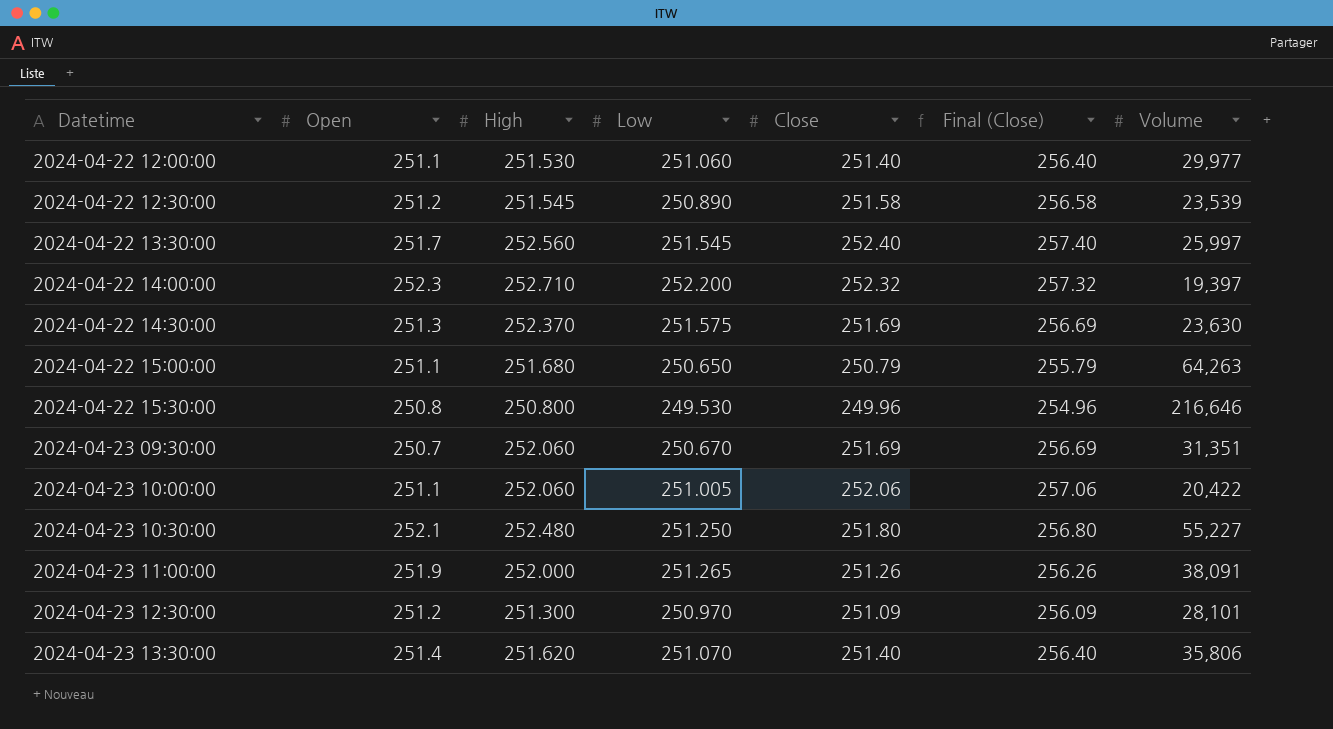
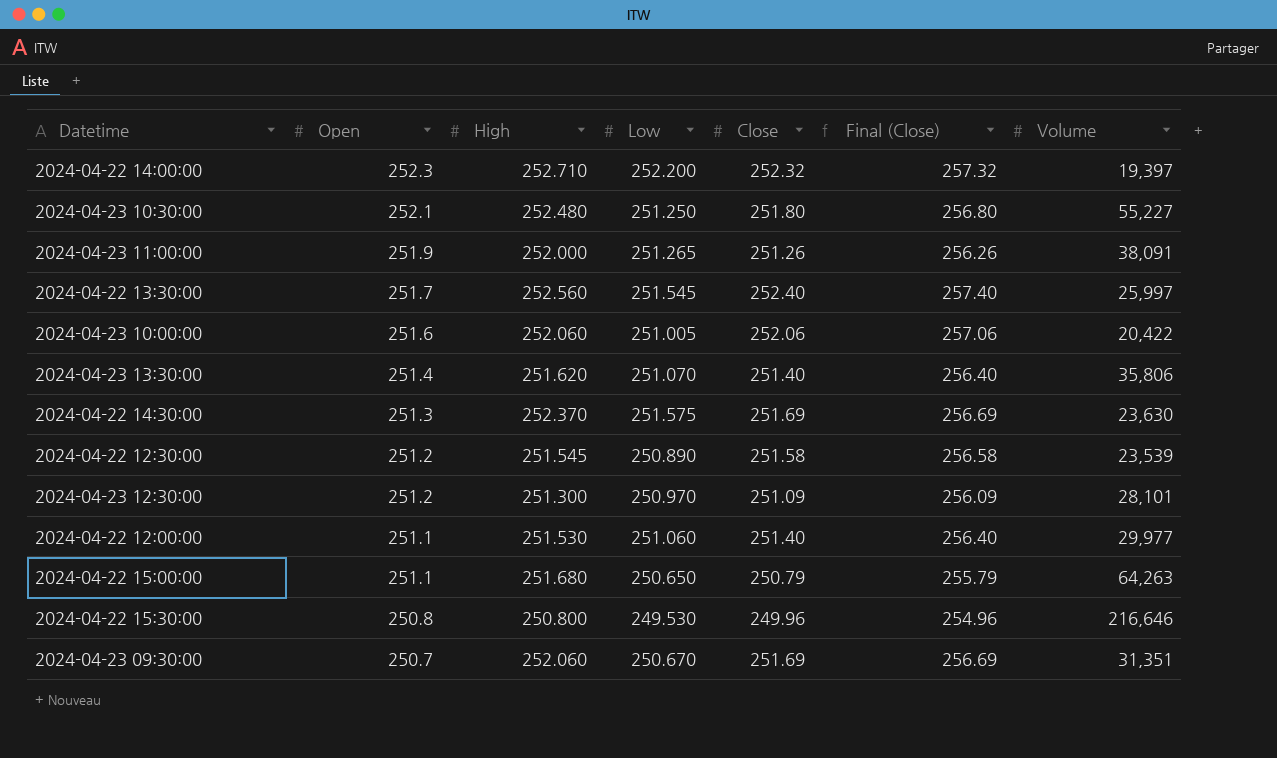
row order: Datetime ascending -> Open descending
2024-04-23 10:00:00 | Open: 251.1 -> 251.6

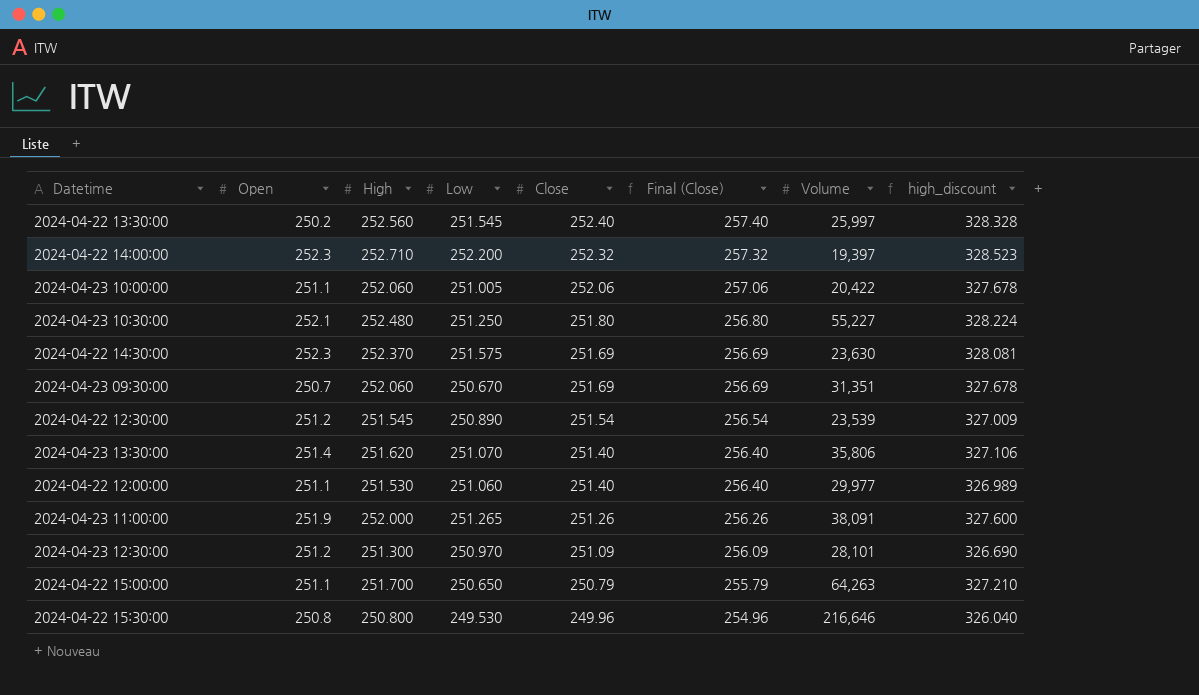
row order: Open descending -> Close descending
column high_discount | formula: none -> [High] * 1.3
2024-04-22 13:30:00 | Open: 251.7 -> 250.2
2024-04-23 10:00:00 | Open: 251.6 -> 251.1
2024-04-22 14:30:00 | Open: 251.3 -> 252.3
2024-04-22 12:30:00 | Close: 251.58 -> 251.54
2024-04-22 12:30:00 | Final (Close): 256.58 -> 256.54
2024-04-22 15:00:00 | High: 251.680 -> 251.700

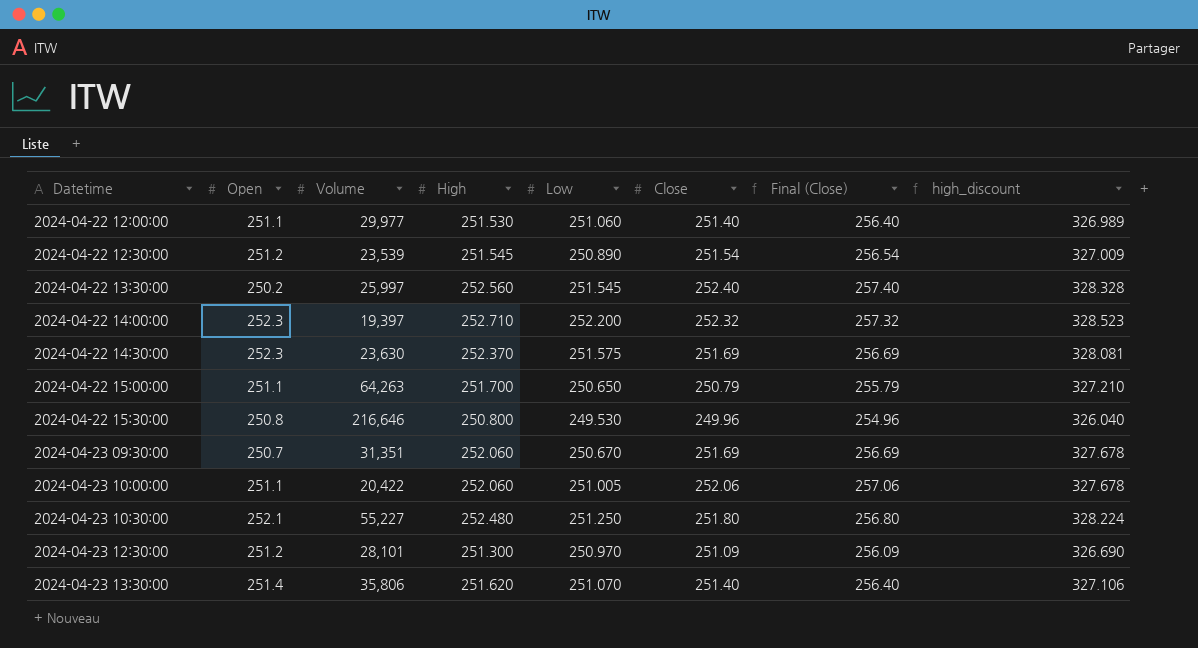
row order: Close descending -> Datetime ascending
column Volume | position: 7 -> 3
row 2024-04-23 11:00:00: 251.9 | 252.000 | 251.265 | 251.26 | 256.26 | 38,091 | 327.600 -> none

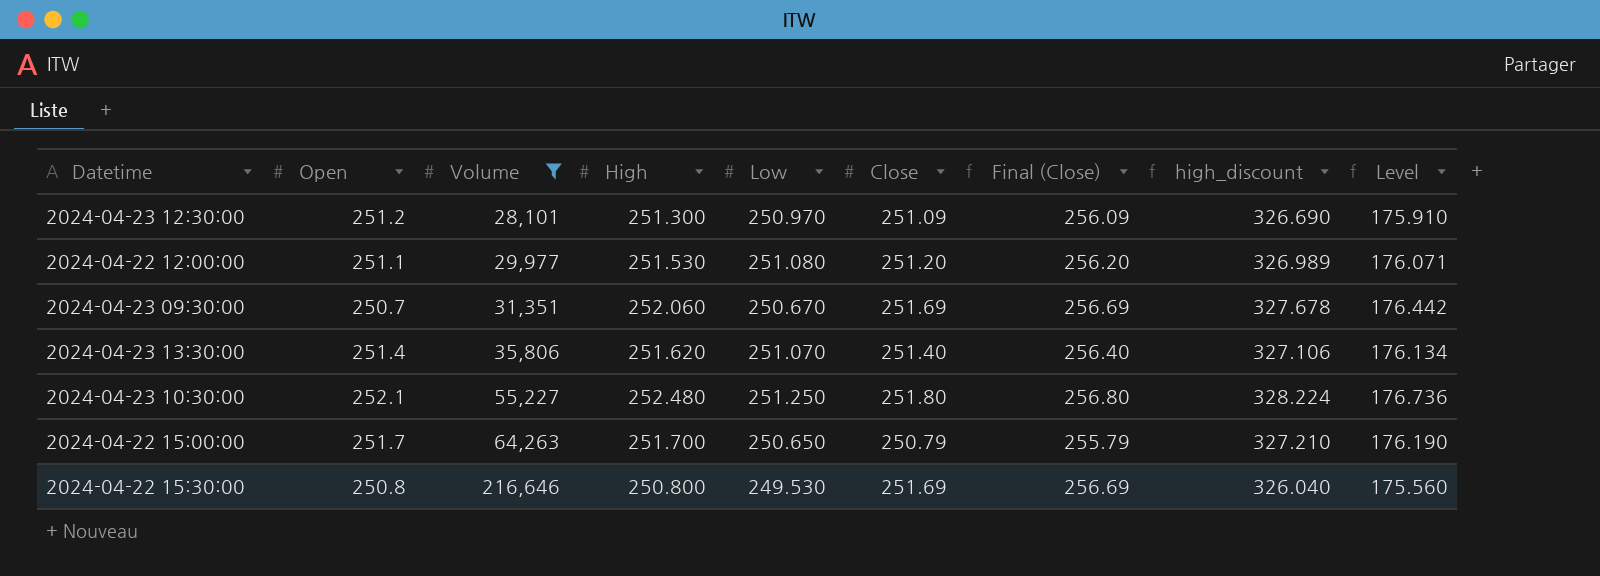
filter: none -> Volume >= 28,101
row order: Datetime ascending -> Volume ascending
column Level | formula: none -> [High] * 0.7
2024-04-22 12:00:00 | Low: 251.060 -> 251.080
2024-04-22 12:00:00 | Close: 251.40 -> 251.20
2024-04-22 12:00:00 | Final (Close): 256.40 -> 256.20
2024-04-22 15:00:00 | Open: 251.1 -> 251.7
2024-04-22 15:30:00 | Close: 249.96 -> 251.69
2024-04-22 15:30:00 | Final (Close): 254.96 -> 256.69

